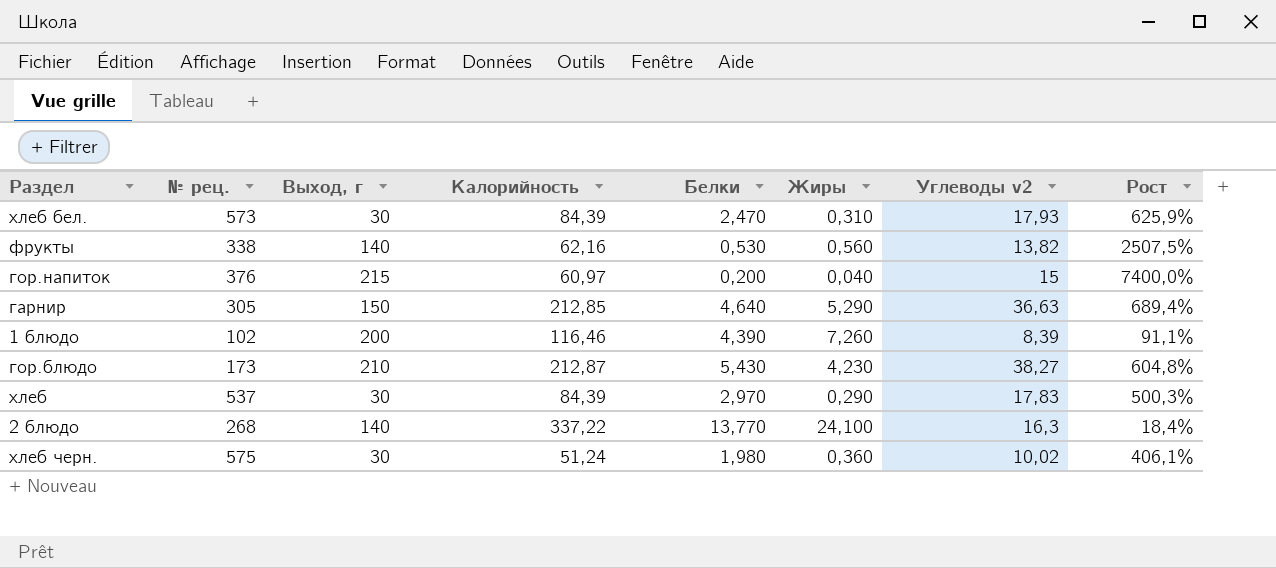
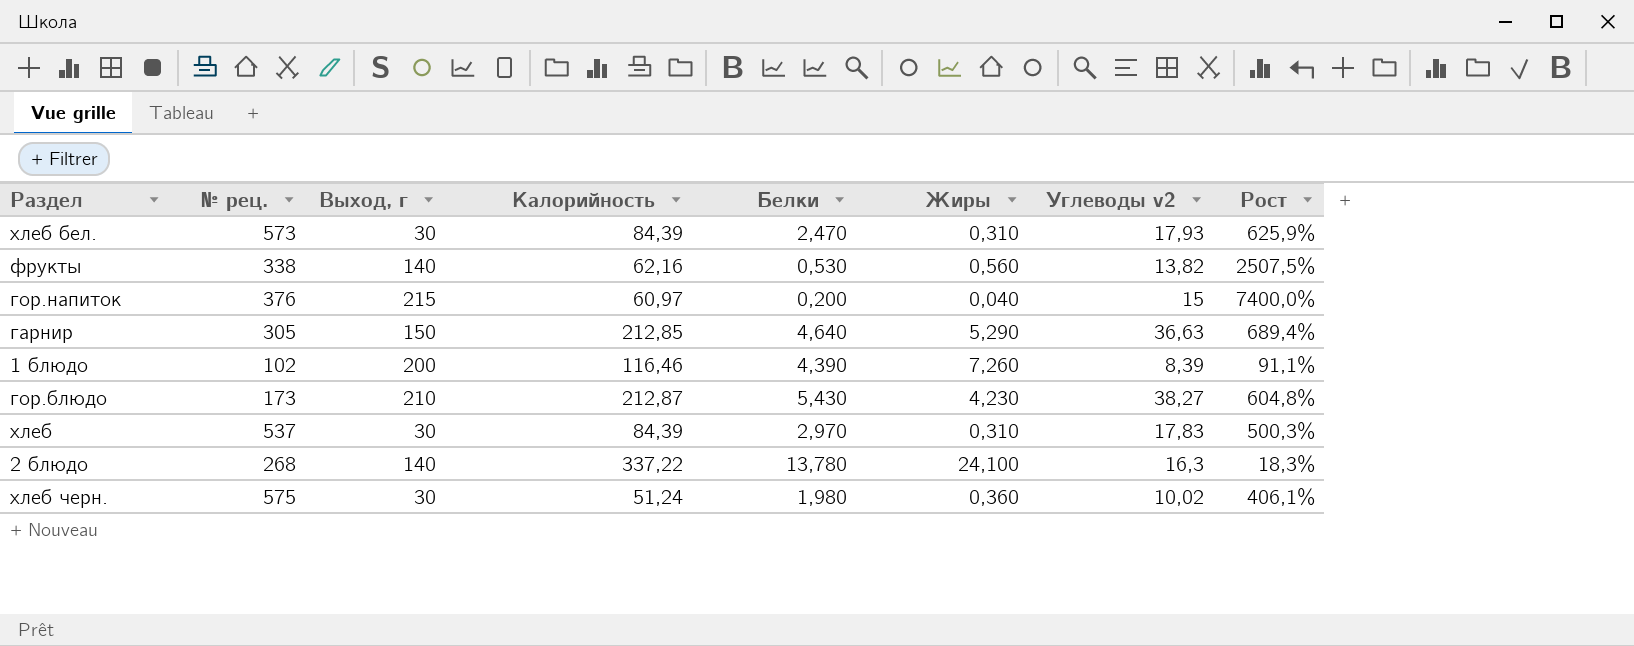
хлеб | Жиры: 0,290 -> 0,310
2 блюдо | Белки: 13,770 -> 13,780
2 блюдо | Рост: 18,4% -> 18,3%

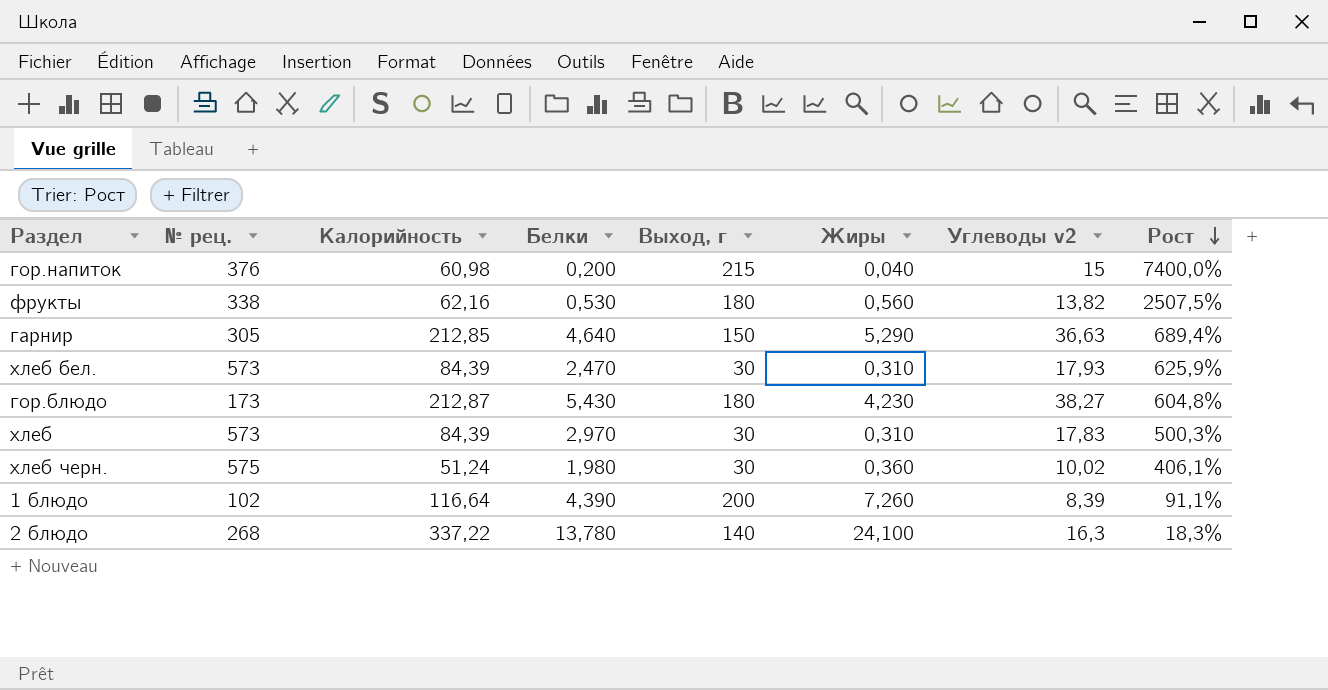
row order: none -> Рост descending
column Выход, г | position: 3 -> 5
гор.напиток | Калорийность: 60,97 -> 60,98
фрукты | Выход, г: 140 -> 180
гор.блюдо | Выход, г: 210 -> 180
хлеб | № рец.: 537 -> 573
1 блюдо | Калорийность: 116,46 -> 116,64

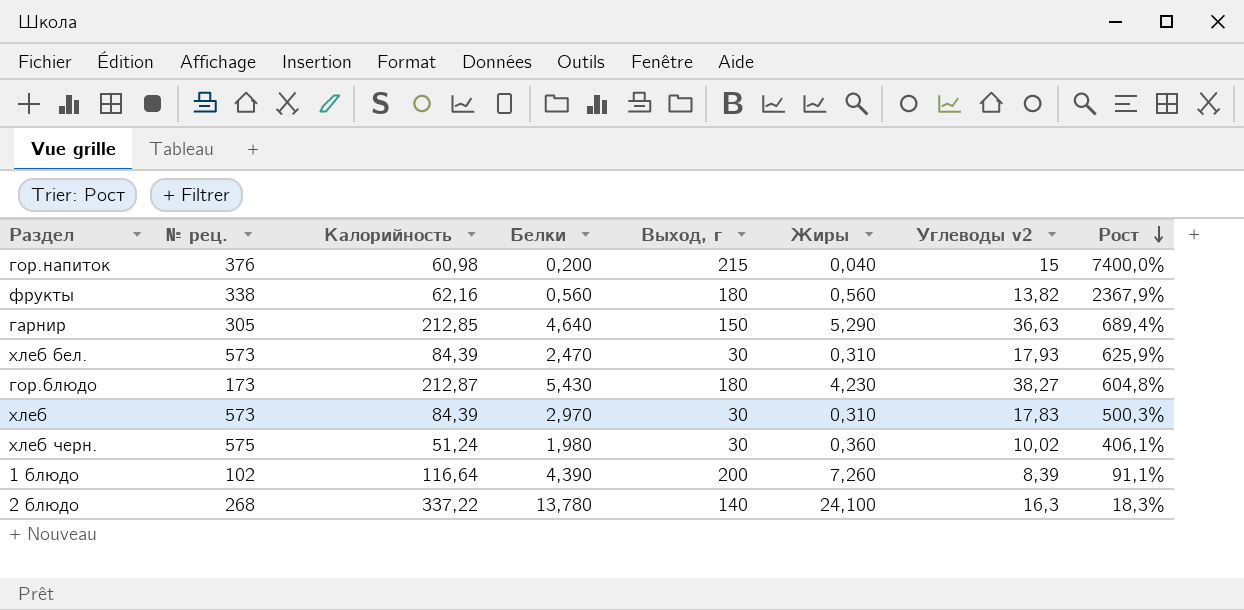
фрукты | Белки: 0,530 -> 0,560
фрукты | Рост: 2507,5% -> 2367,9%

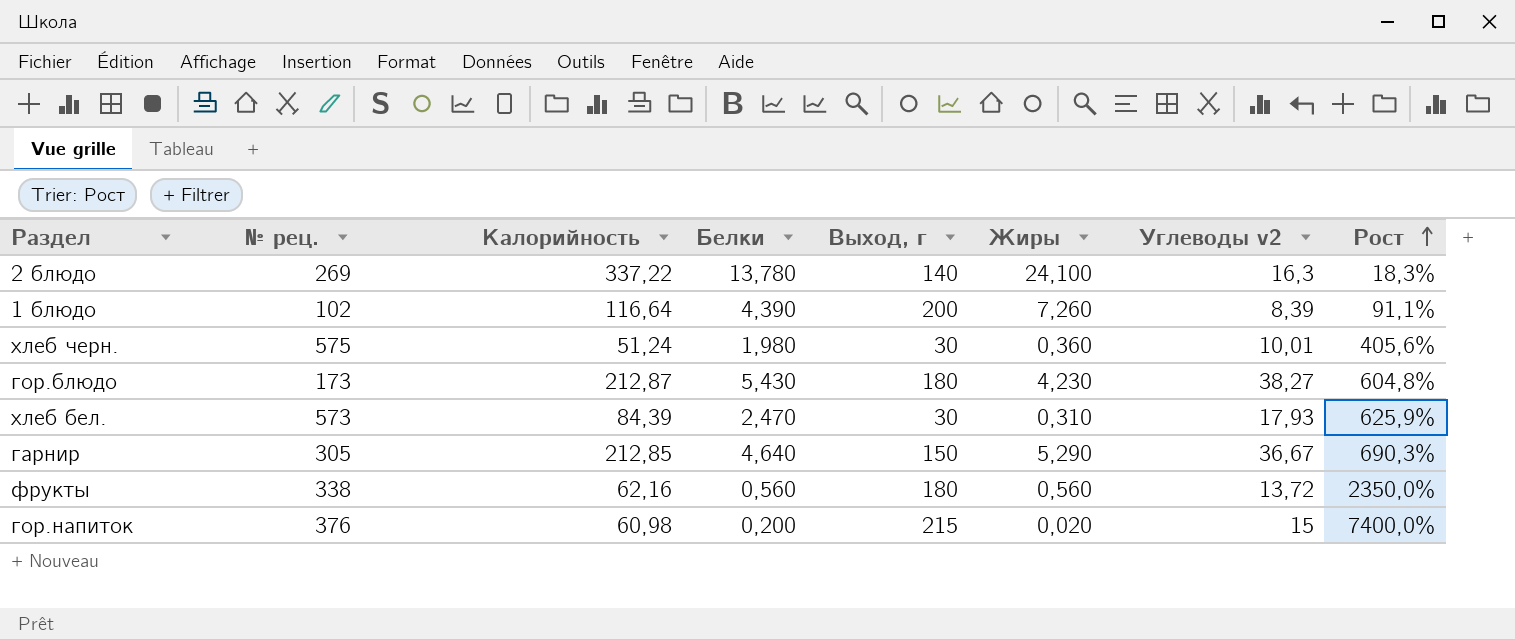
row order: Рост descending -> Рост ascending
row хлеб: 573 | 84,39 | 2,970 | 30 | 0,310 | 17,83 | 500,3% -> none
2 блюдо | № рец.: 268 -> 269
хлеб черн. | Углеводы v2: 10,02 -> 10,01
хлеб черн. | Рост: 406,1% -> 405,6%
гарнир | Углеводы v2: 36,63 -> 36,67
гарнир | Рост: 689,4% -> 690,3%
фрукты | Углеводы v2: 13,82 -> 13,72
фрукты | Рост: 2367,9% -> 2350,0%
гор.напиток | Жиры: 0,040 -> 0,020

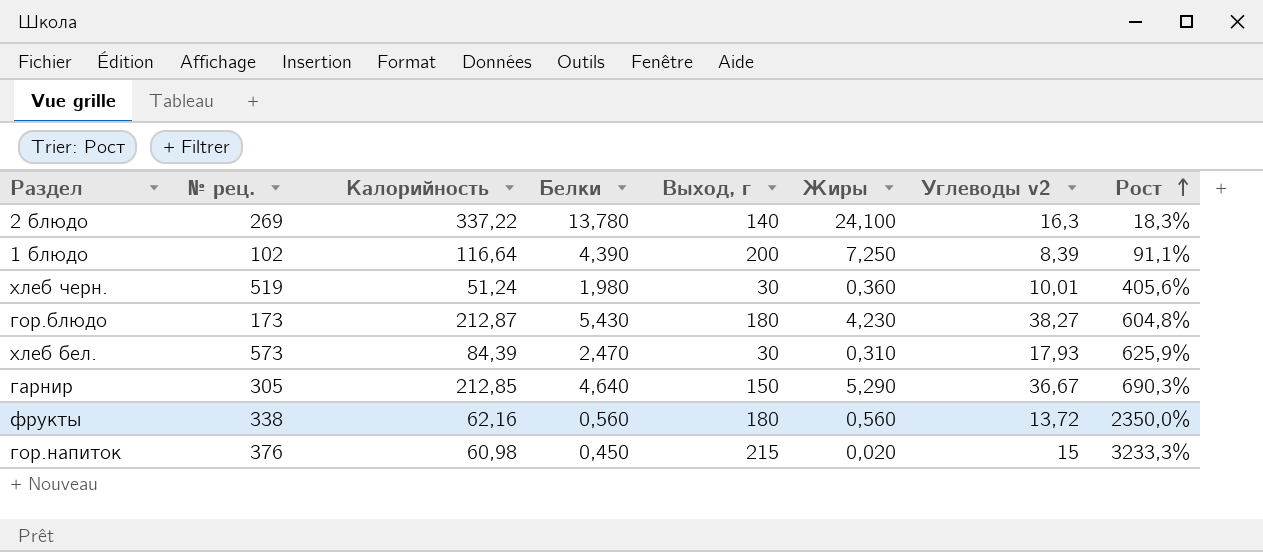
1 блюдо | Жиры: 7,260 -> 7,250
хлеб черн. | № рец.: 575 -> 519
гор.напиток | Белки: 0,200 -> 0,450
гор.напиток | Рост: 7400,0% -> 3233,3%

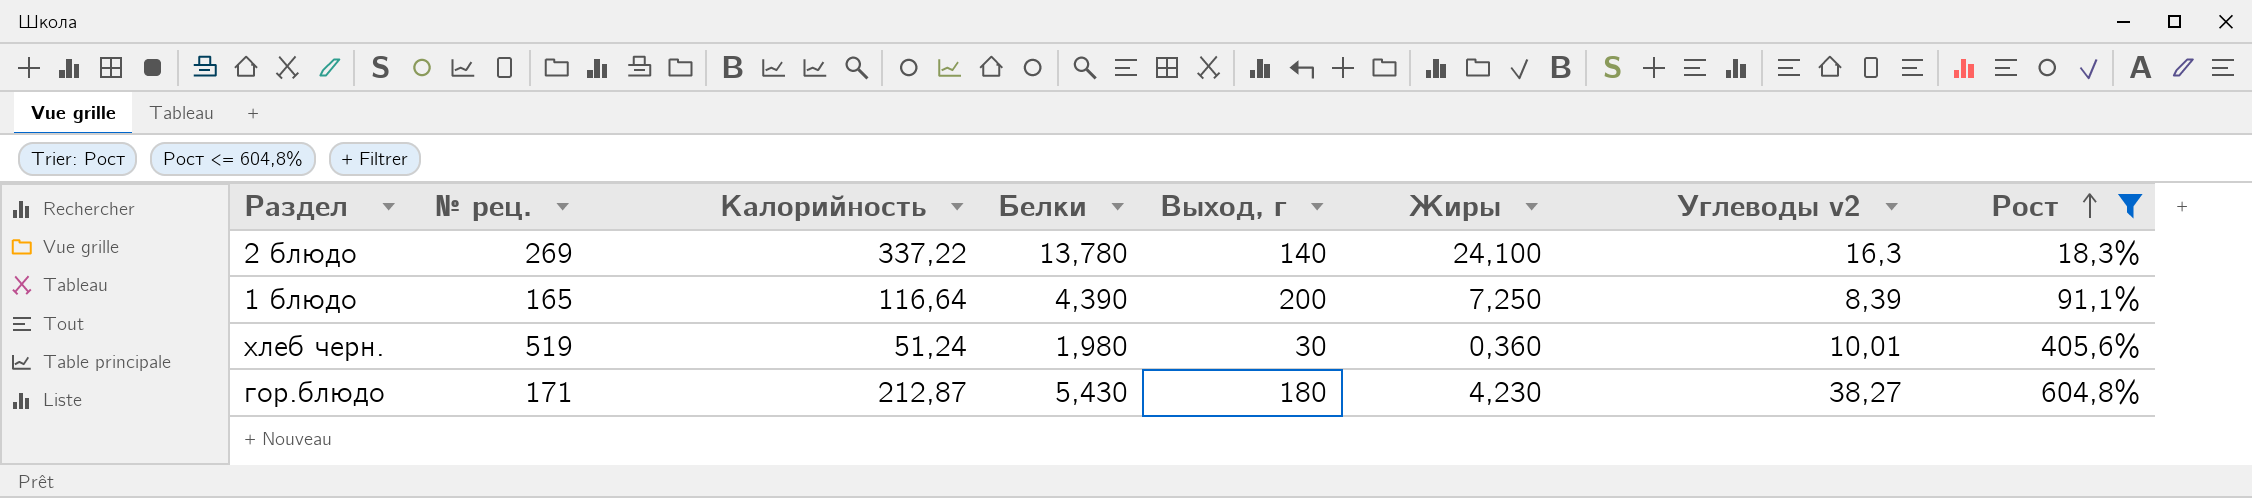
filter: none -> Рост <= 604,8%
1 блюдо | № рец.: 102 -> 165
гор.блюдо | № рец.: 173 -> 171

